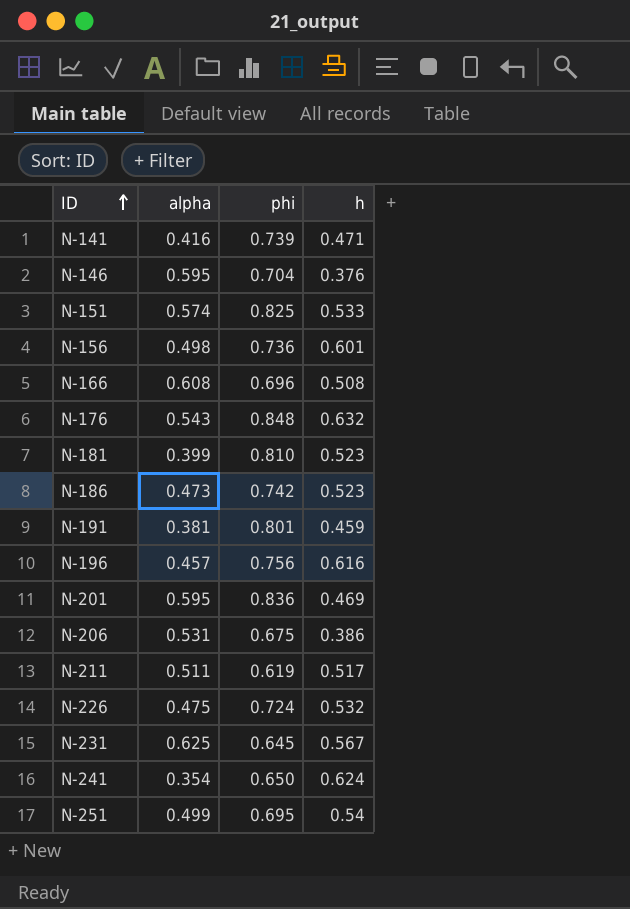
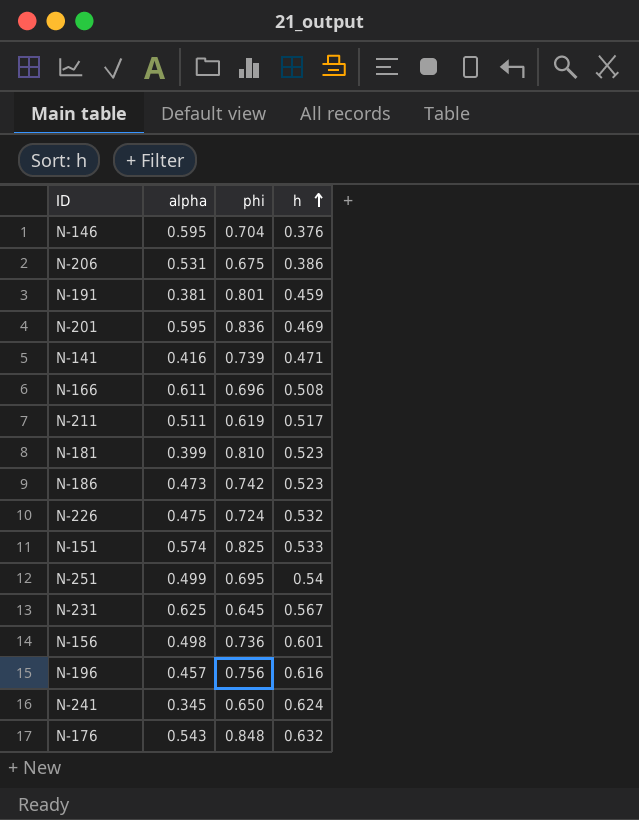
row order: ID ascending -> h ascending
N-166 | alpha: 0.608 -> 0.611
N-241 | alpha: 0.354 -> 0.345

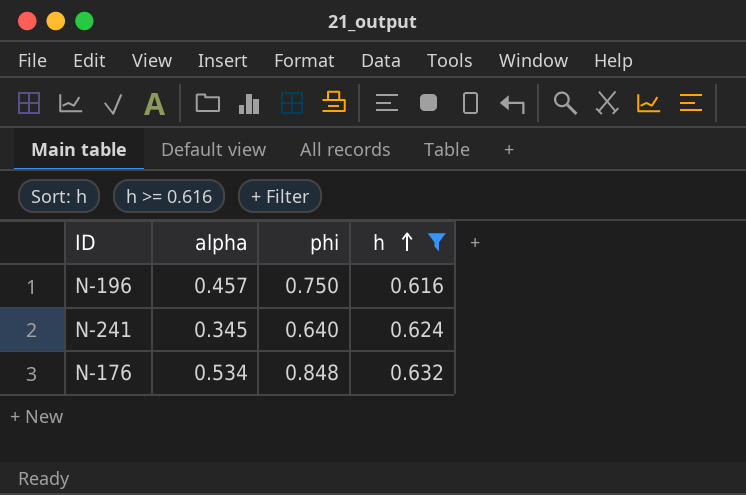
filter: none -> h >= 0.616
N-196 | phi: 0.756 -> 0.750
N-241 | phi: 0.650 -> 0.640
N-176 | alpha: 0.543 -> 0.534

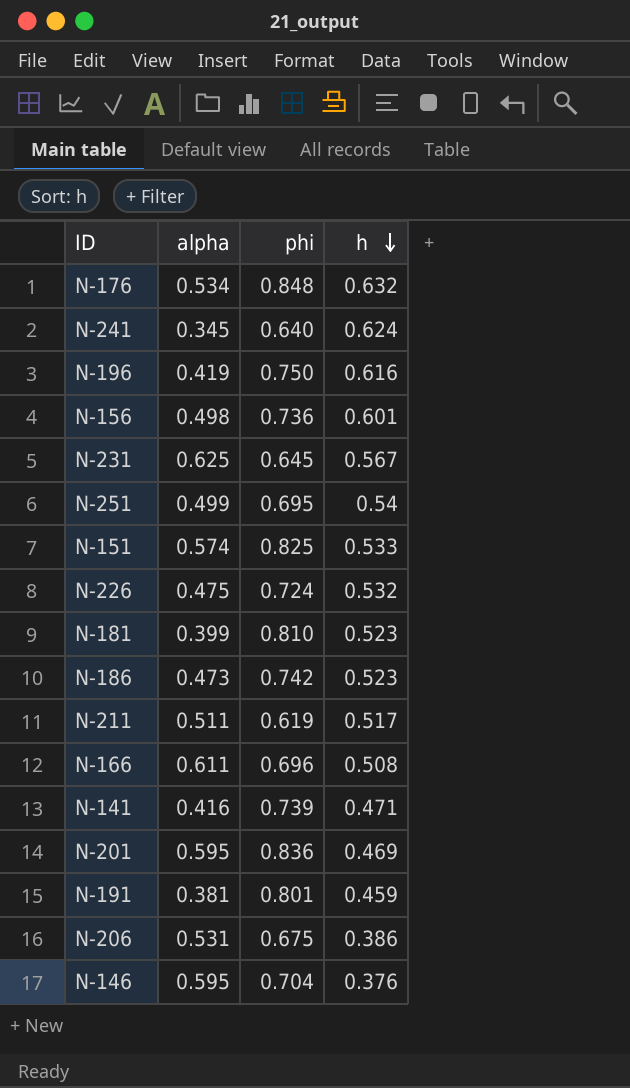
filter: h >= 0.616 -> none
row order: h ascending -> h descending
N-196 | alpha: 0.457 -> 0.419

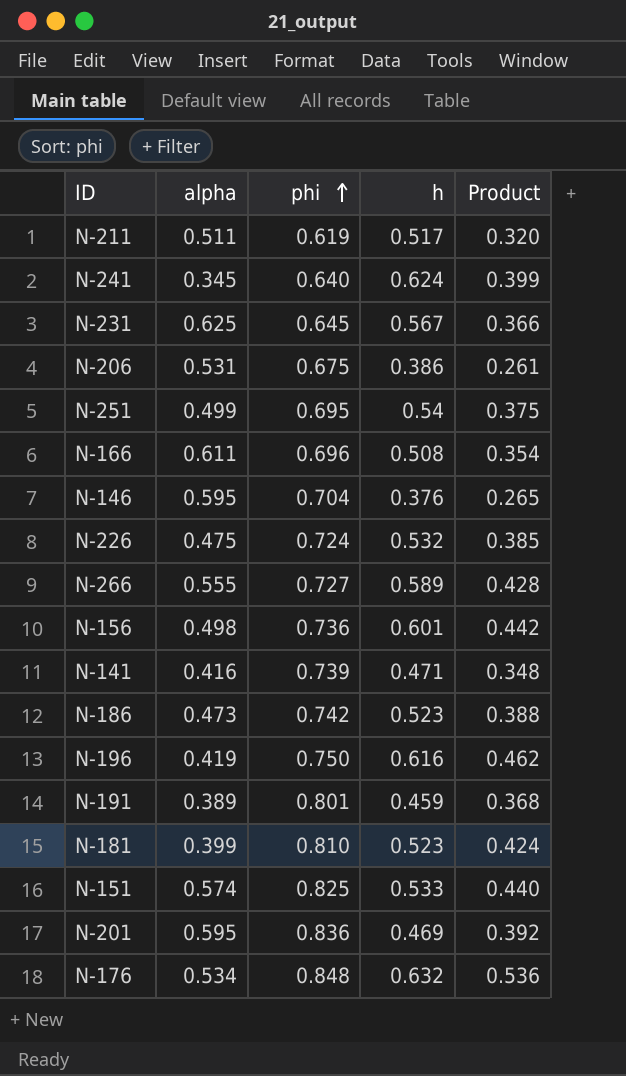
row order: h descending -> phi ascending
column Product | formula: none -> [phi] * [h]
row N-266: none -> 0.555 | 0.727 | 0.589 | 0.428
N-191 | alpha: 0.381 -> 0.389

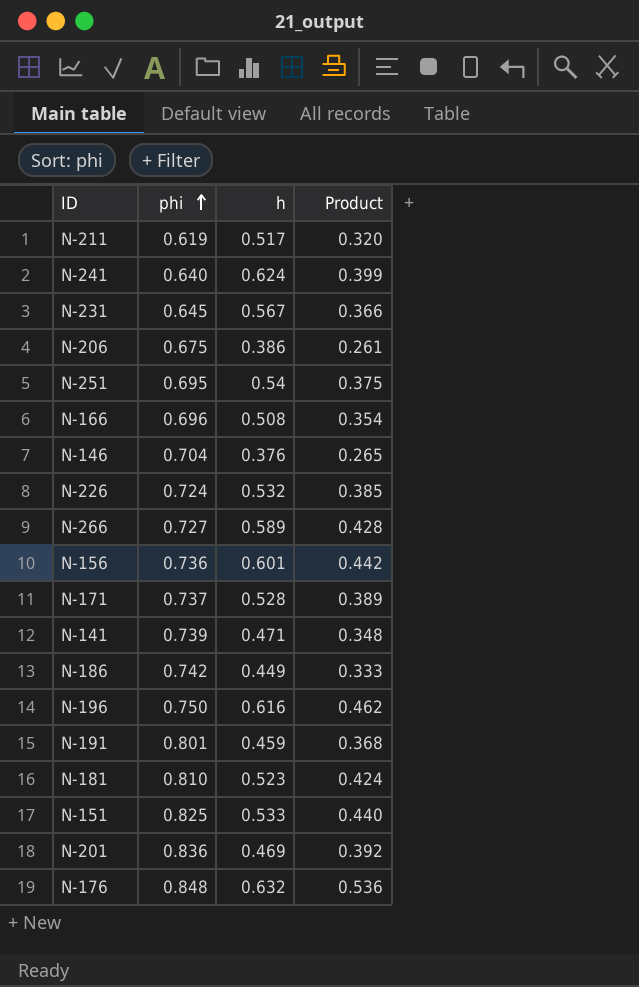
column alpha | position: 2 -> none
row N-171: none -> 0.737 | 0.528 | 0.389
N-186 | h: 0.523 -> 0.449
N-186 | Product: 0.388 -> 0.333

